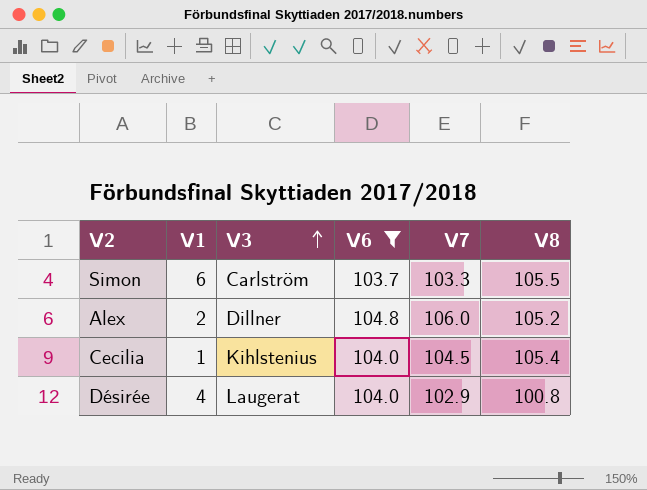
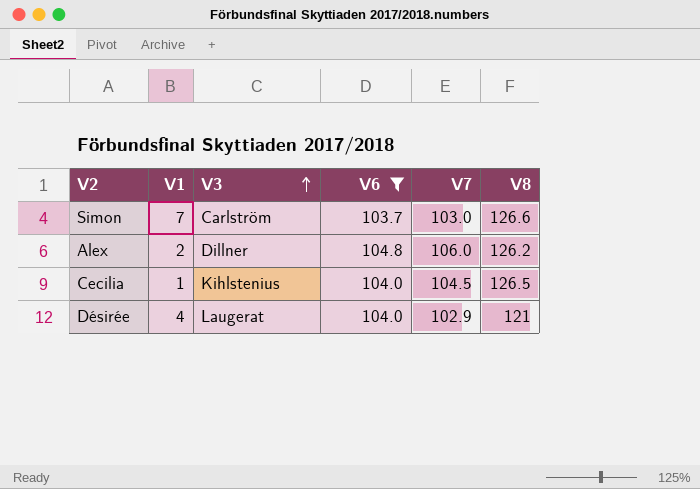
Simon | V1: 6 -> 7
Simon | V7: 103.3 -> 103.0
Simon | V8: 105.5 -> 126.6
Alex | V8: 105.2 -> 126.2
Cecilia | V8: 105.4 -> 126.5
Désirée | V8: 100.8 -> 121

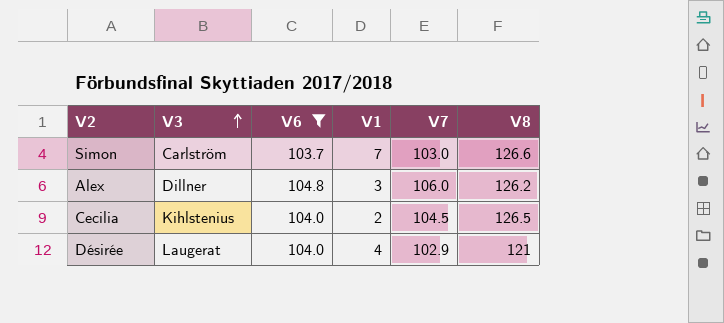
column V1 | position: 2 -> 4
Alex | V1: 2 -> 3
Cecilia | V1: 1 -> 2

